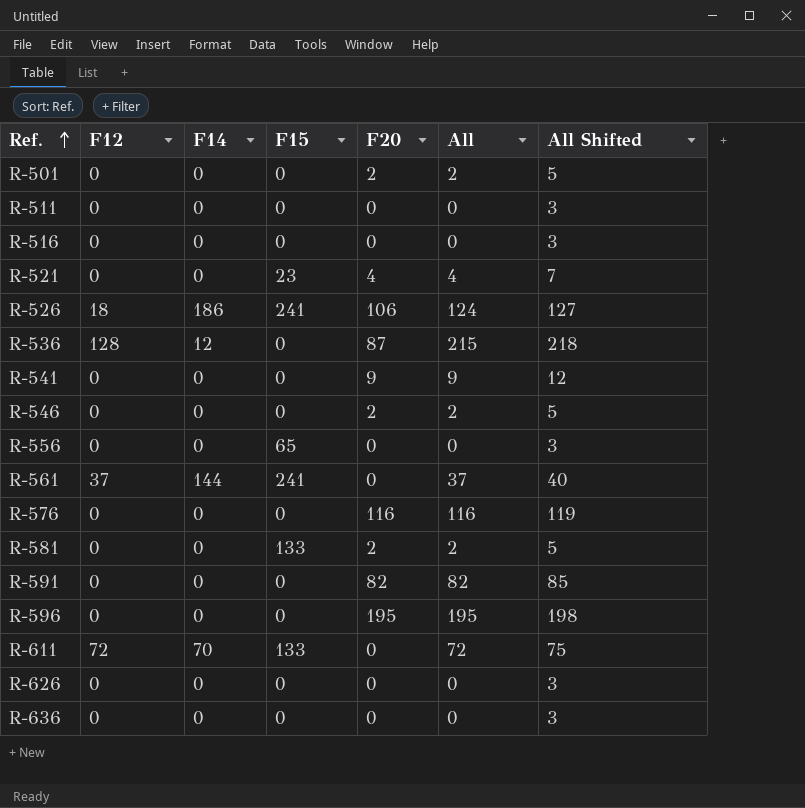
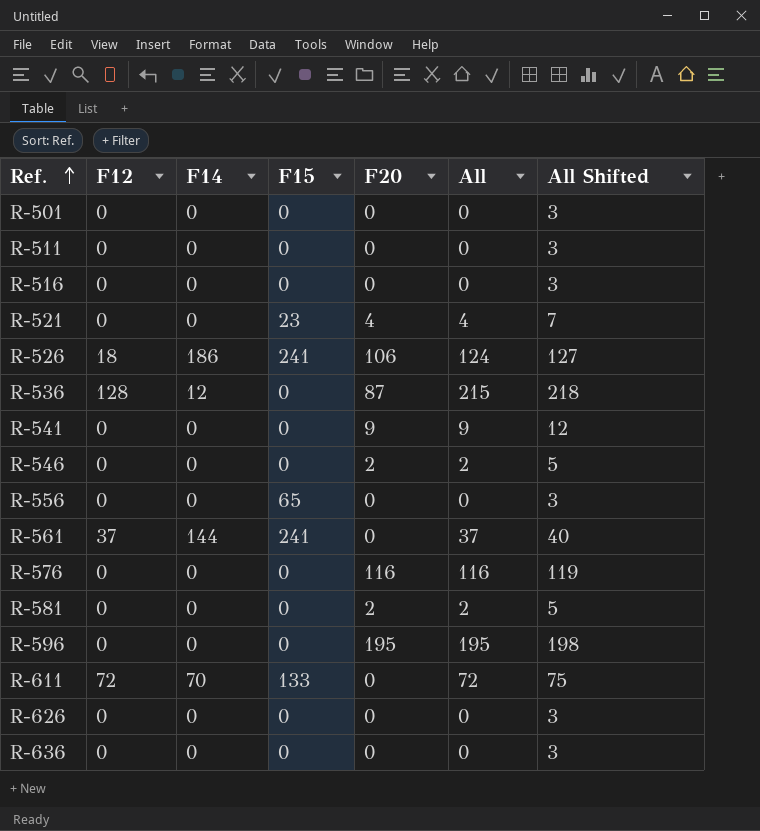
row R-591: 0 | 0 | 0 | 82 | 82 | 85 -> none
R-501 | F20: 2 -> 0
R-501 | All: 2 -> 0
R-501 | All Shifted: 5 -> 3
R-581 | F15: 133 -> 0

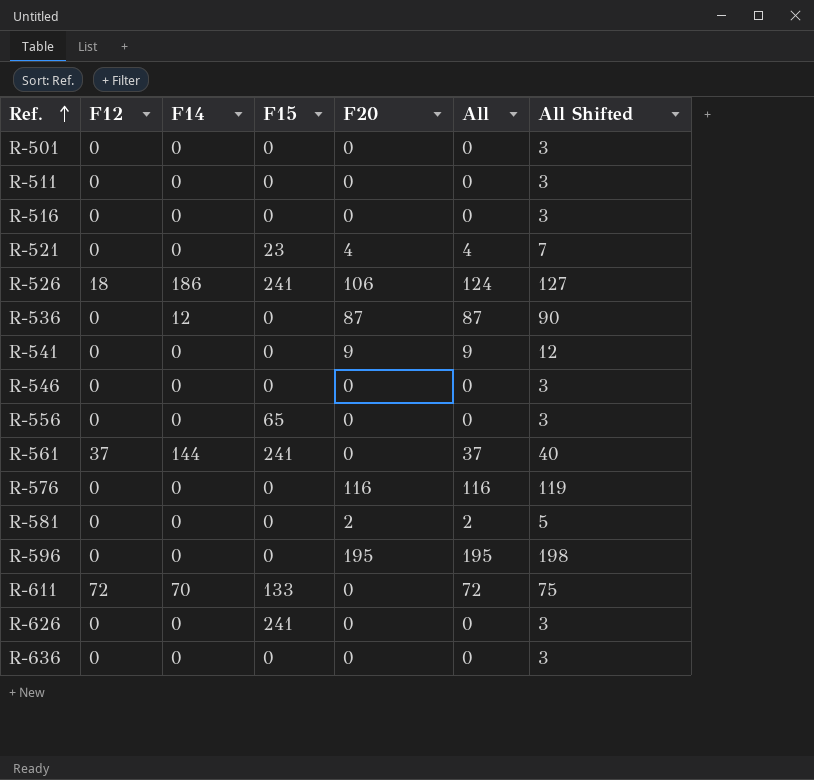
R-536 | F12: 128 -> 0
R-536 | All: 215 -> 87
R-536 | All Shifted: 218 -> 90
R-546 | F20: 2 -> 0
R-546 | All: 2 -> 0
R-546 | All Shifted: 5 -> 3
R-626 | F15: 0 -> 241

